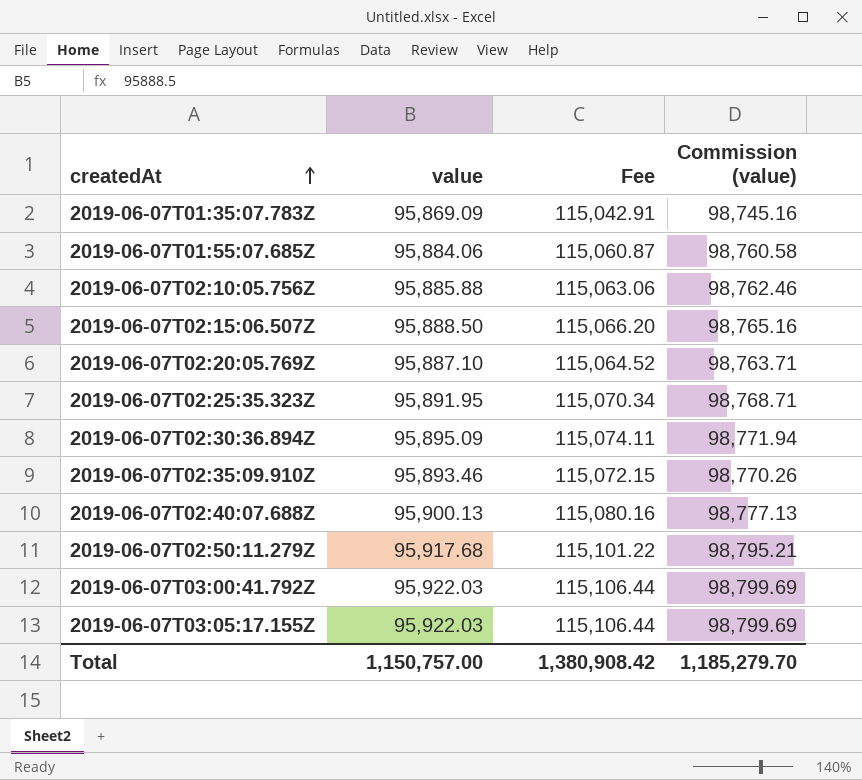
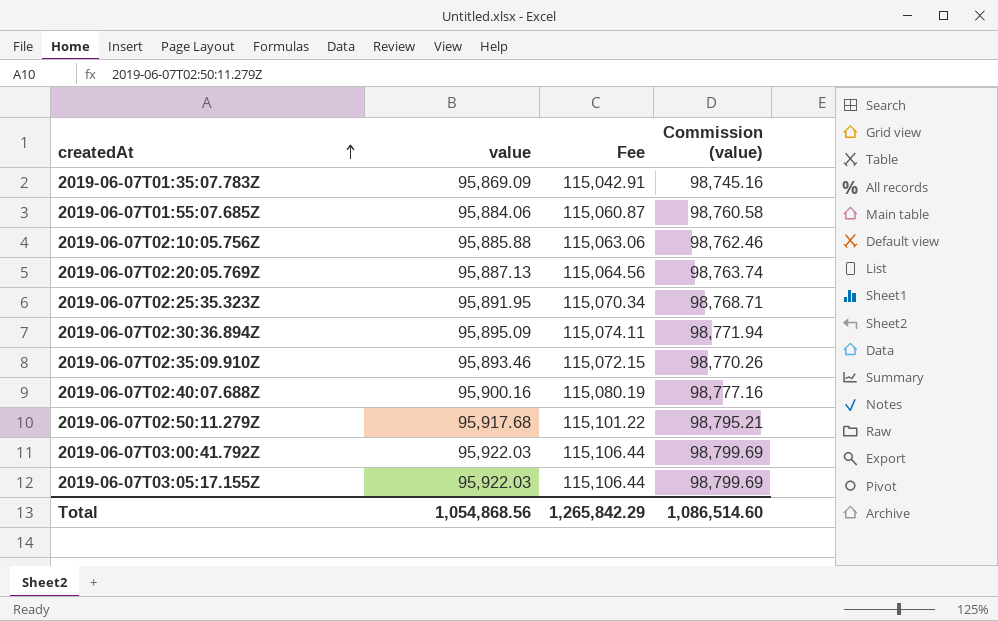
row 2019-06-07T02:15:06.507Z: 95,888.50 | 115,066.20 | 98,765.16 -> none
2019-06-07T02:20:05.769Z | value: 95,887.10 -> 95,887.13
2019-06-07T02:20:05.769Z | Fee: 115,064.52 -> 115,064.56
2019-06-07T02:20:05.769Z | Commission (value): 98,763.71 -> 98,763.74
2019-06-07T02:40:07.688Z | value: 95,900.13 -> 95,900.16
2019-06-07T02:40:07.688Z | Fee: 115,080.16 -> 115,080.19
2019-06-07T02:40:07.688Z | Commission (value): 98,777.13 -> 98,777.16
Total | value: 1,150,757.00 -> 1,054,868.56
Total | Fee: 1,380,908.42 -> 1,265,842.29
Total | Commission (value): 1,185,279.70 -> 1,086,514.60

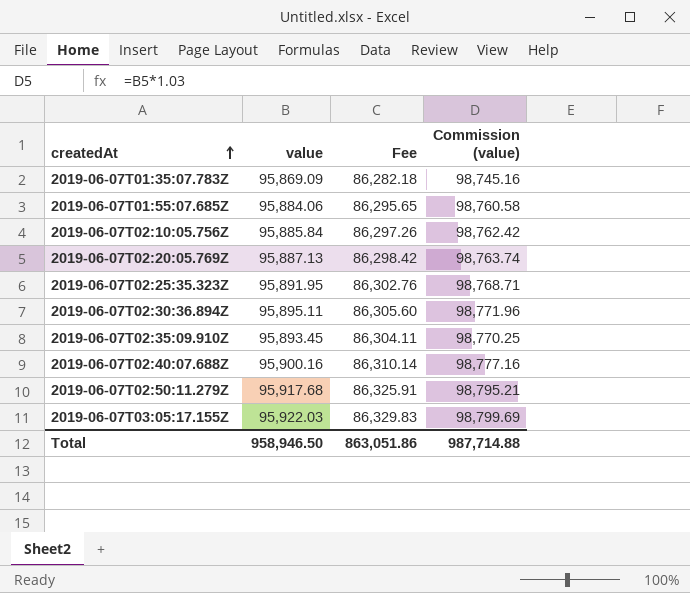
column Fee | formula: [value] * 1.2 -> [value] * 0.9
row 2019-06-07T03:00:41.792Z: 95,922.03 | 115,106.44 | 98,799.69 -> none
2019-06-07T02:10:05.756Z | value: 95,885.88 -> 95,885.84
2019-06-07T02:10:05.756Z | Commission (value): 98,762.46 -> 98,762.42
2019-06-07T02:30:36.894Z | value: 95,895.09 -> 95,895.11
2019-06-07T02:30:36.894Z | Commission (value): 98,771.94 -> 98,771.96
2019-06-07T02:35:09.910Z | value: 95,893.46 -> 95,893.45
2019-06-07T02:35:09.910Z | Commission (value): 98,770.26 -> 98,770.25
Total | value: 1,054,868.56 -> 958,946.50
Total | Fee: 1,265,842.29 -> 863,051.86
Total | Commission (value): 1,086,514.60 -> 987,714.88

